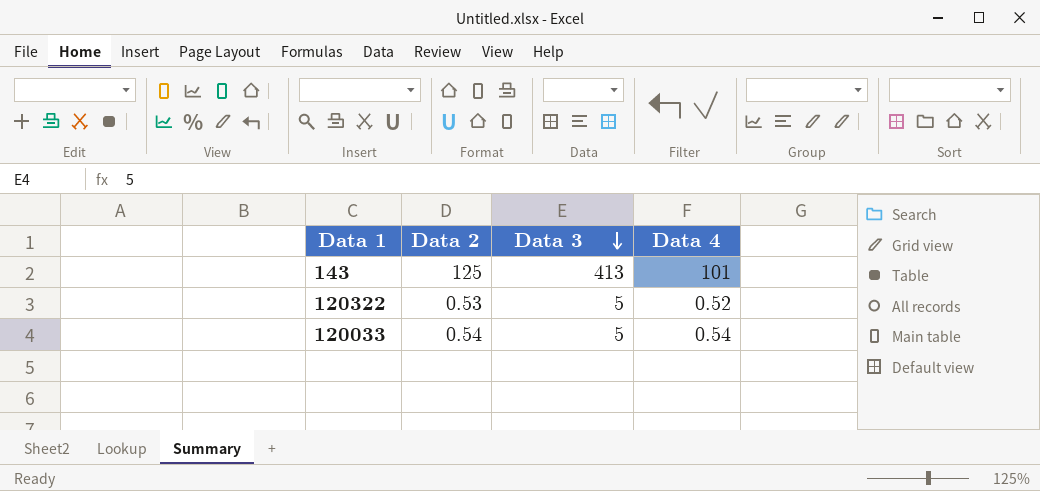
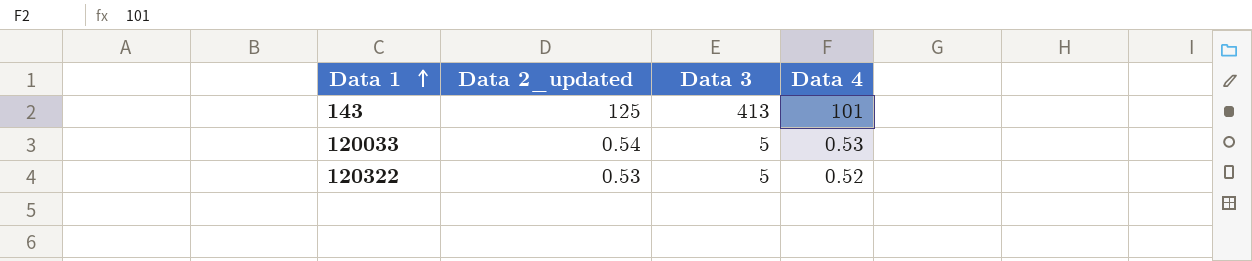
row order: Data 3 descending -> Data 1 ascending
column name: Data 2 -> Data 2_updated
120033 | Data 4: 0.54 -> 0.53

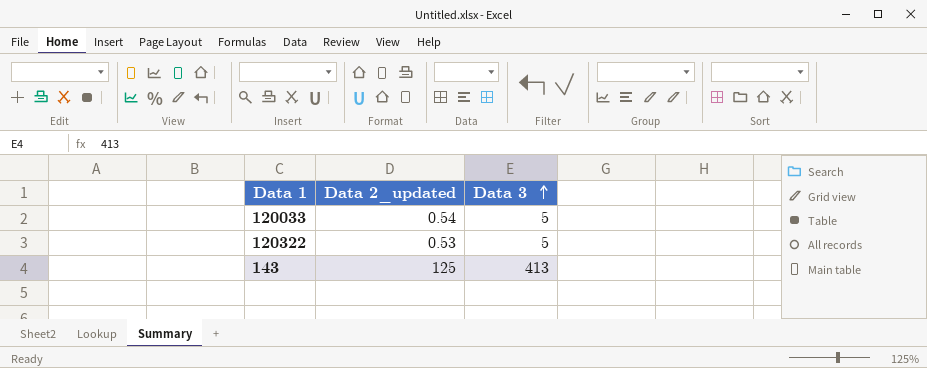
row order: Data 1 ascending -> Data 3 ascending
column Data 4 | position: 4 -> none

